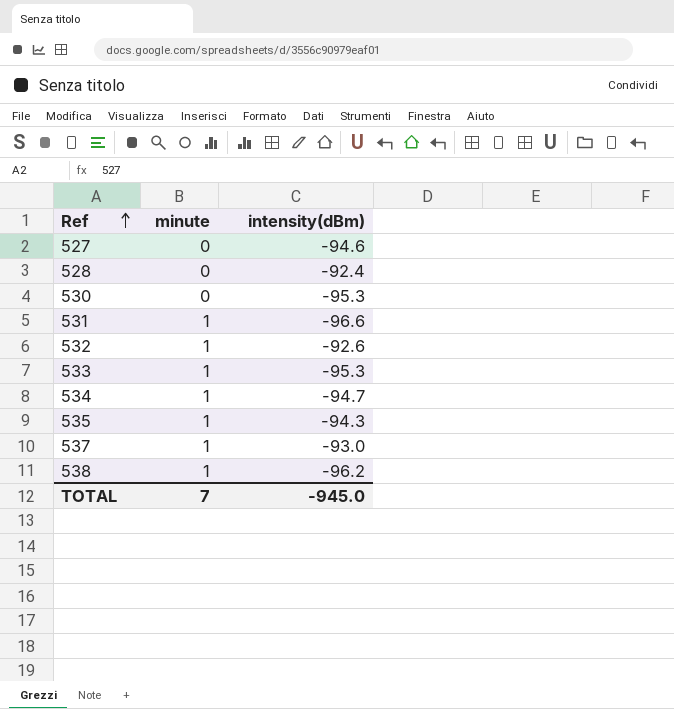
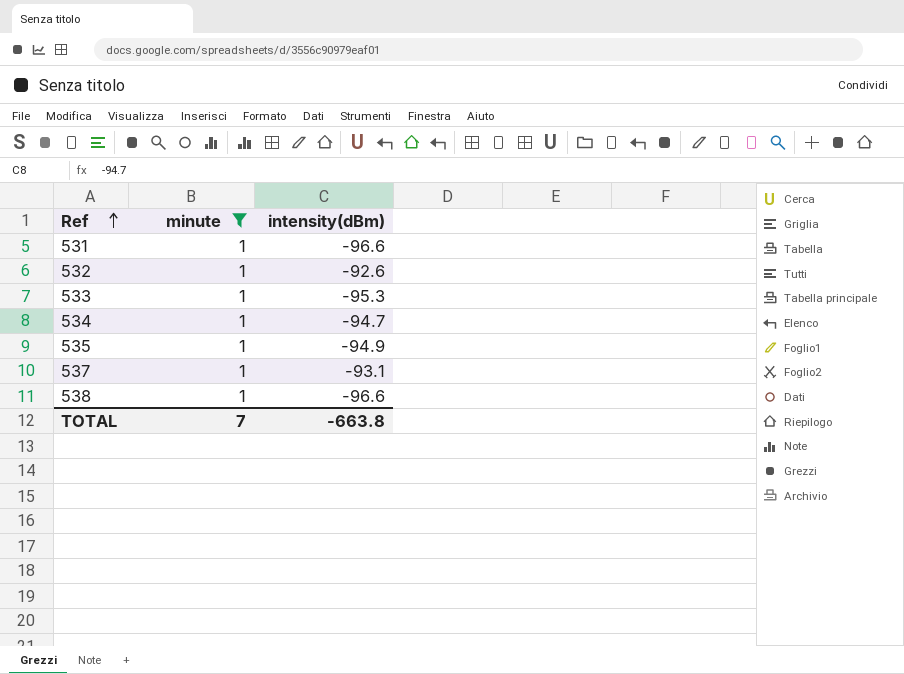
filter: none -> minute = 1
535 | intensity(dBm): -94.3 -> -94.9
537 | intensity(dBm): -93.0 -> -93.1
538 | intensity(dBm): -96.2 -> -96.6
TOTAL | intensity(dBm): -945.0 -> -663.8

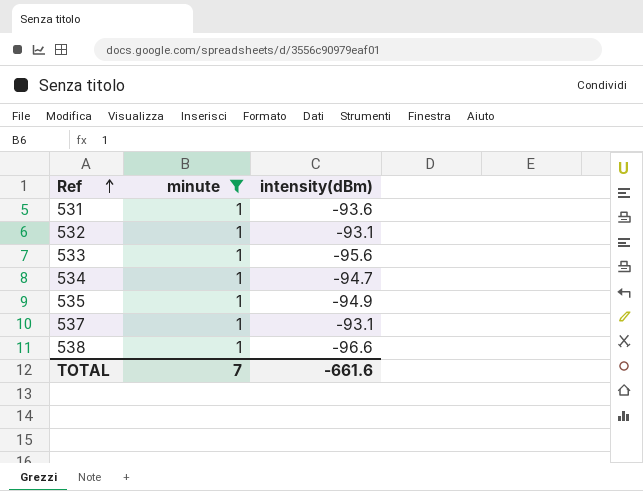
531 | intensity(dBm): -96.6 -> -93.6
532 | intensity(dBm): -92.6 -> -93.1
533 | intensity(dBm): -95.3 -> -95.6
TOTAL | intensity(dBm): -663.8 -> -661.6

